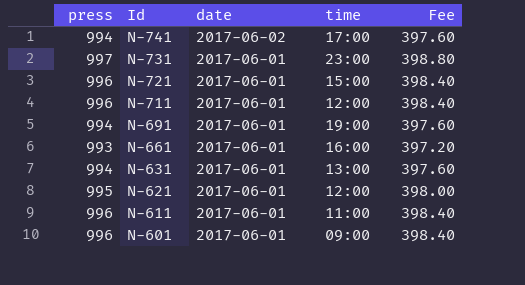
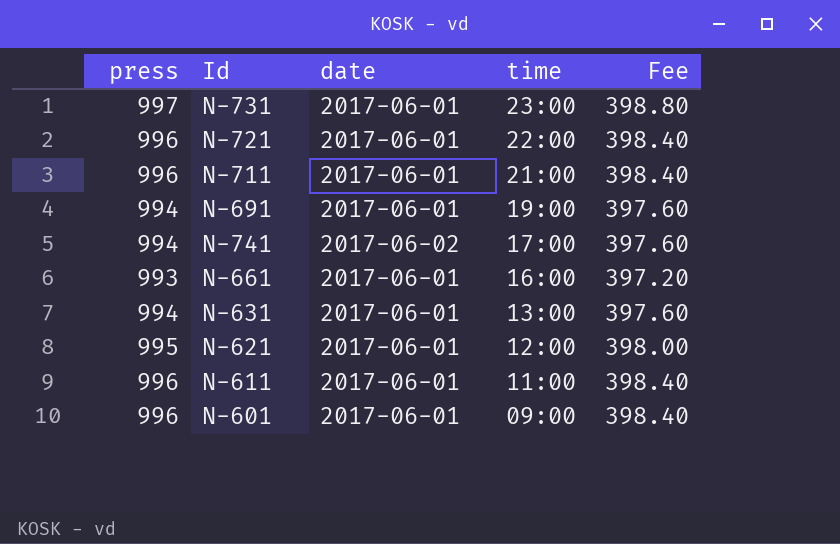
row order: Id descending -> time descending
N-721 | time: 15:00 -> 22:00
N-711 | time: 12:00 -> 21:00

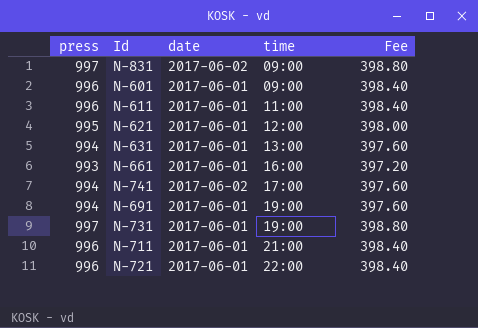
row order: time descending -> time ascending
row N-831: none -> 997 | 2017-06-02 | 09:00 | 398.80
N-731 | time: 23:00 -> 19:00

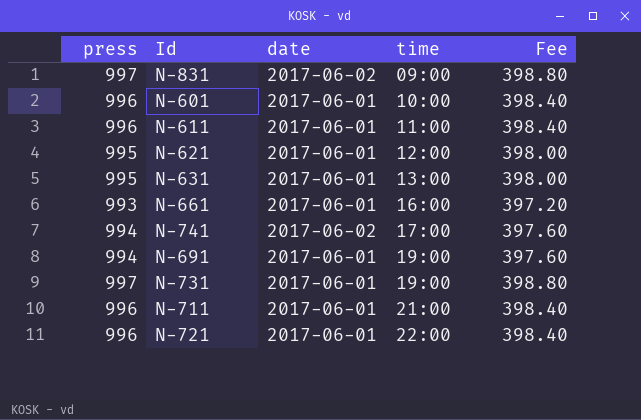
N-601 | time: 09:00 -> 10:00
N-631 | press: 994 -> 995
N-631 | Fee: 397.60 -> 398.00

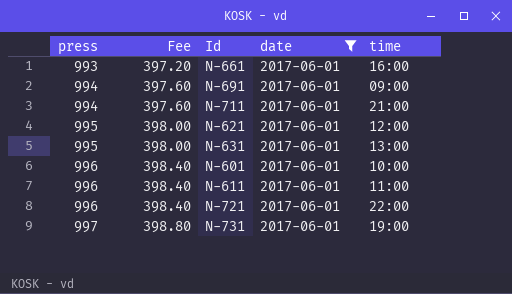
filter: none -> date = 2017-06-01
row order: time ascending -> press ascending
column Fee | position: 5 -> 2
N-691 | time: 19:00 -> 09:00
N-711 | press: 996 -> 994
N-711 | Fee: 398.40 -> 397.60

